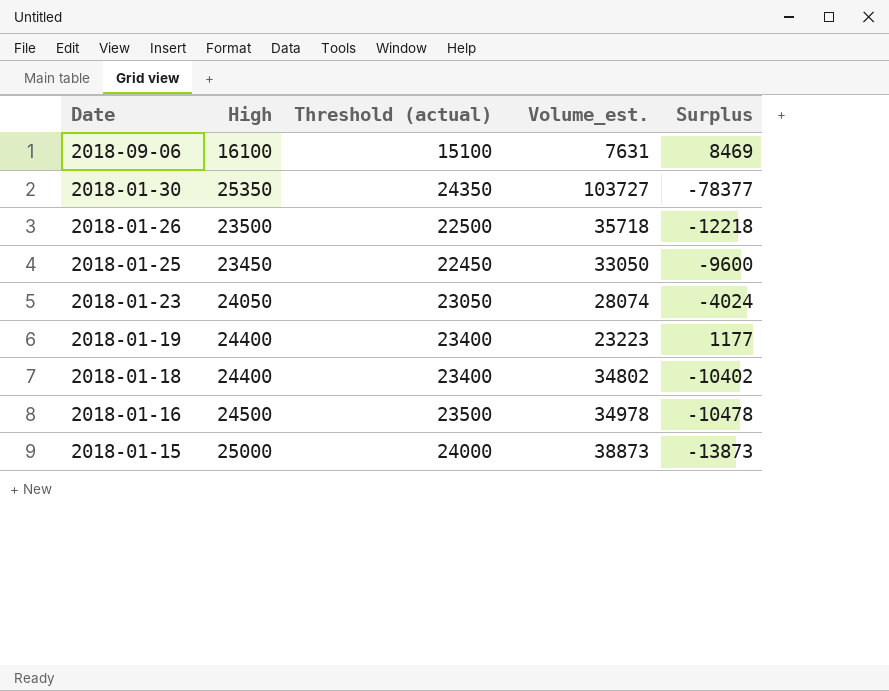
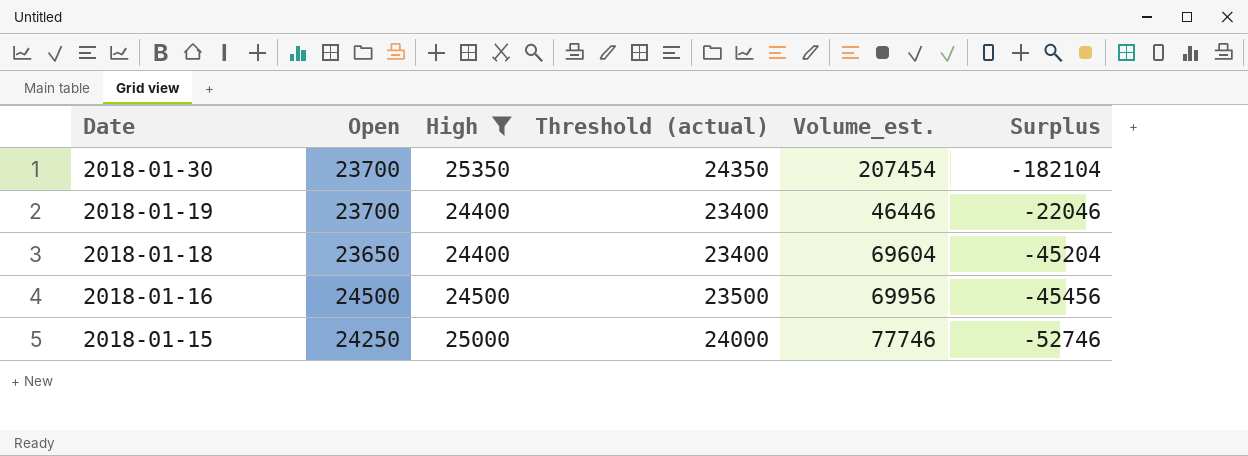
filter: none -> High >= 24400
column Open | position: none -> 2
2018-01-30 | Volume_est.: 103727 -> 207454
2018-01-30 | Surplus: -78377 -> -182104
2018-01-19 | Volume_est.: 23223 -> 46446
2018-01-19 | Surplus: 1177 -> -22046
2018-01-18 | Volume_est.: 34802 -> 69604
2018-01-18 | Surplus: -10402 -> -45204
2018-01-16 | Volume_est.: 34978 -> 69956
2018-01-16 | Surplus: -10478 -> -45456
2018-01-15 | Volume_est.: 38873 -> 77746
2018-01-15 | Surplus: -13873 -> -52746

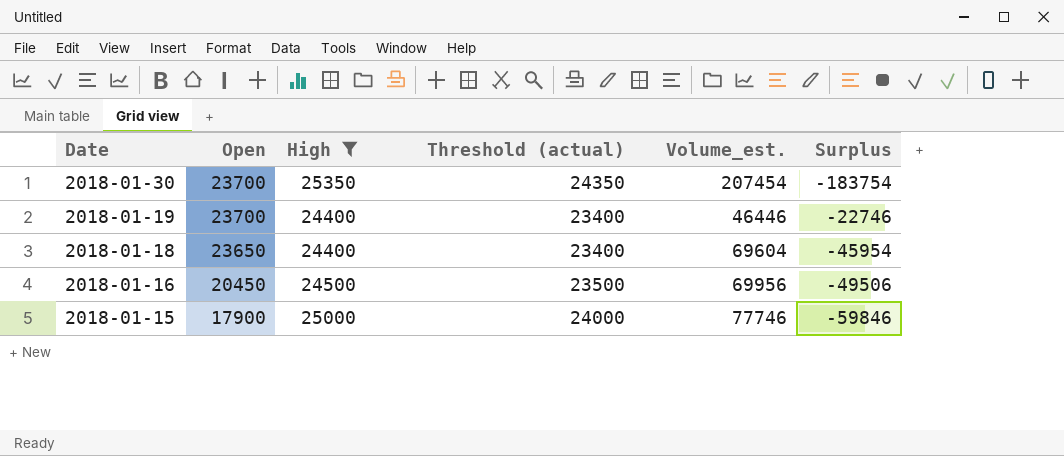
column Surplus | formula: [High] - [Volume_est.] -> [Open] - [Volume_est.]
2018-01-16 | Open: 24500 -> 20450
2018-01-15 | Open: 24250 -> 17900

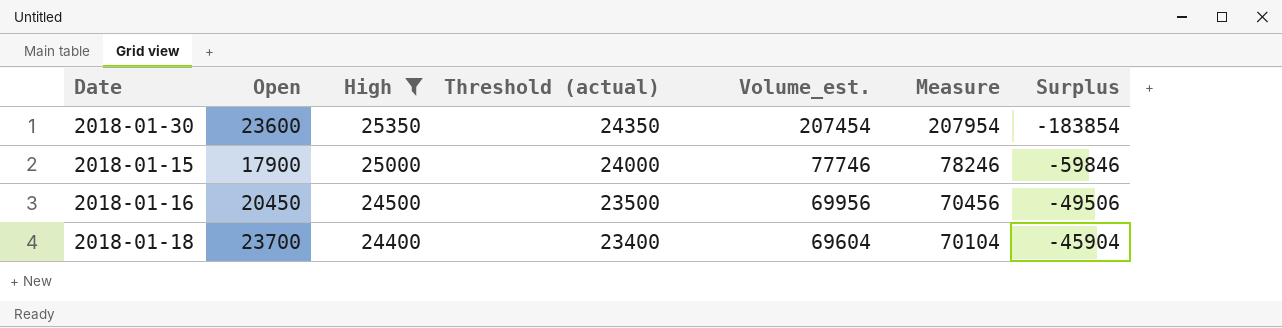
row order: Date descending -> High descending
column Measure | formula: none -> [Volume_est.] + 500
row 2018-01-19: 23700 | 24400 | 23400 | 46446 | -22746 -> none
2018-01-30 | Open: 23700 -> 23600
2018-01-30 | Surplus: -183754 -> -183854
2018-01-18 | Open: 23650 -> 23700
2018-01-18 | Surplus: -45954 -> -45904

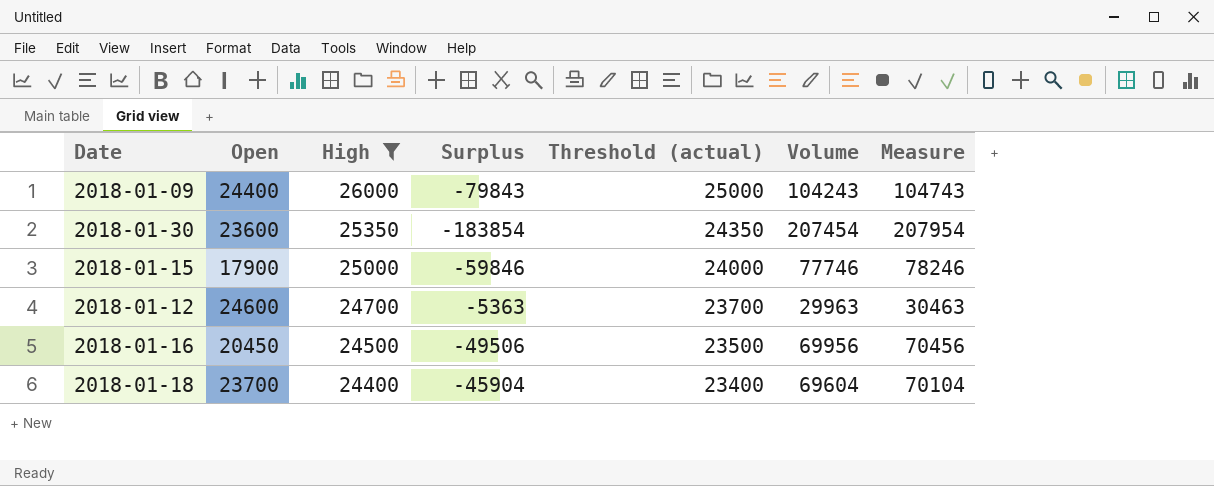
column Surplus | position: 7 -> 4
column name: Volume_est. -> Volume
row 2018-01-09: none -> 24400 | 26000 | -79843 | 25000 | 104243 | 104743
row 2018-01-12: none -> 24600 | 24700 | -5363 | 23700 | 29963 | 30463

